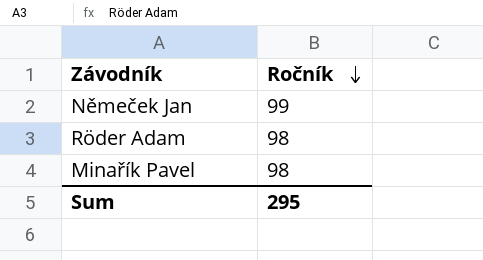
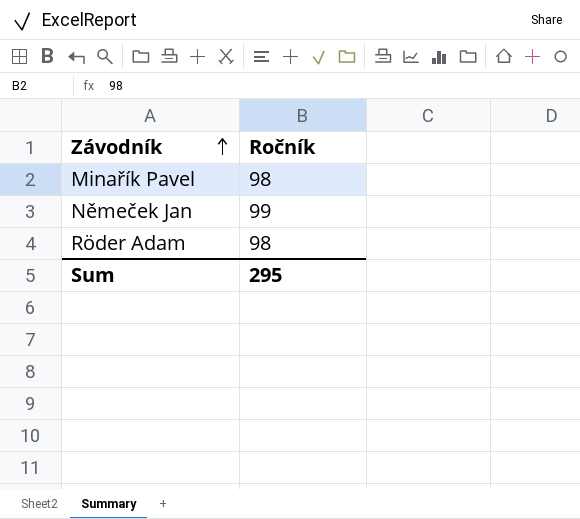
row order: Ročník descending -> Závodník ascending

